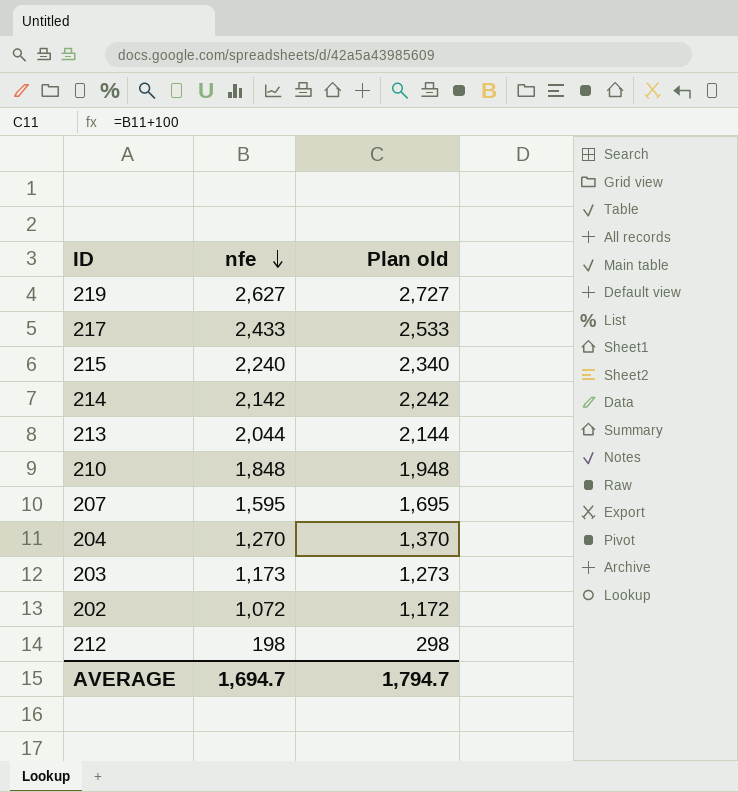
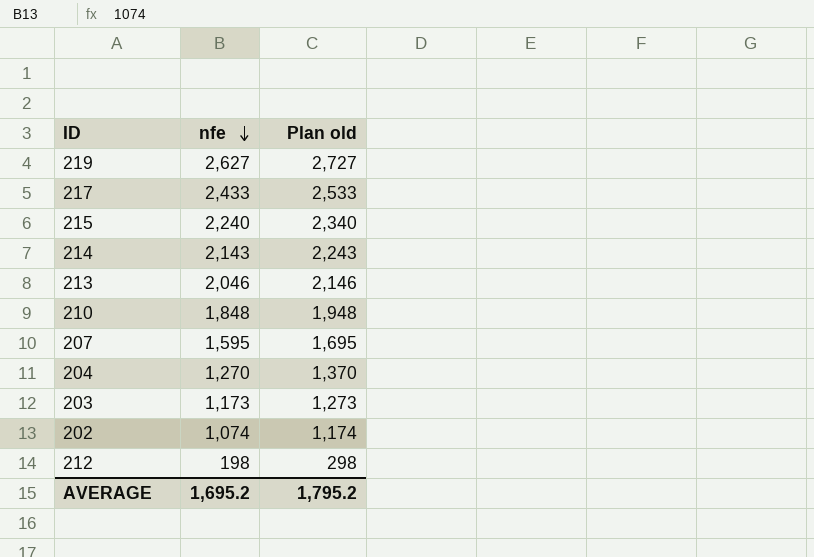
214 | nfe: 2,142 -> 2,143
214 | Plan old: 2,242 -> 2,243
213 | nfe: 2,044 -> 2,046
213 | Plan old: 2,144 -> 2,146
202 | nfe: 1,072 -> 1,074
202 | Plan old: 1,172 -> 1,174
AVERAGE | nfe: 1,694.7 -> 1,695.2
AVERAGE | Plan old: 1,794.7 -> 1,795.2

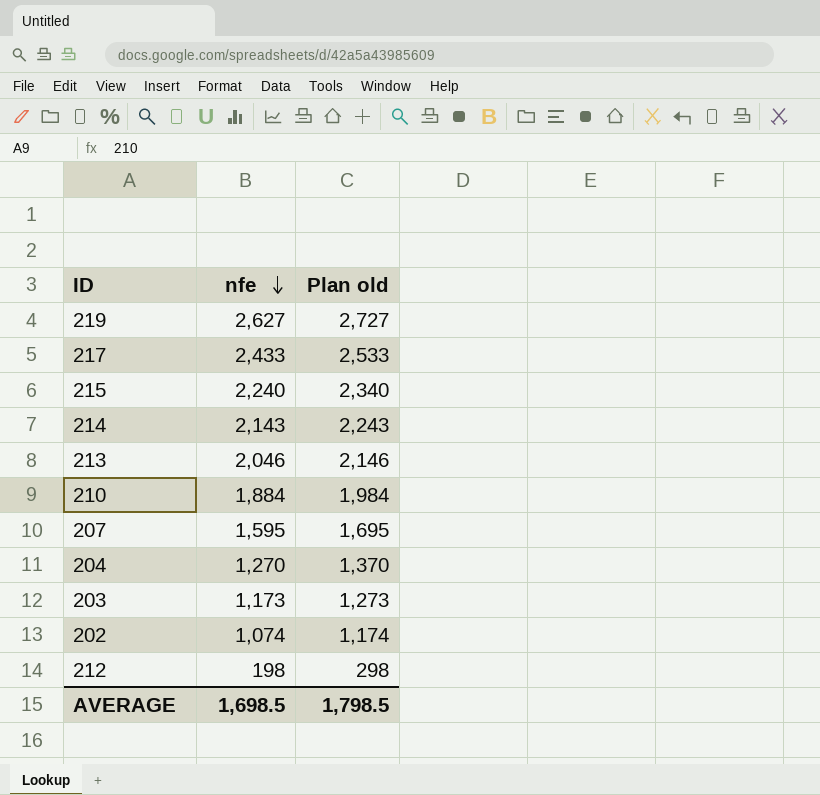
210 | nfe: 1,848 -> 1,884
210 | Plan old: 1,948 -> 1,984
AVERAGE | nfe: 1,695.2 -> 1,698.5
AVERAGE | Plan old: 1,795.2 -> 1,798.5

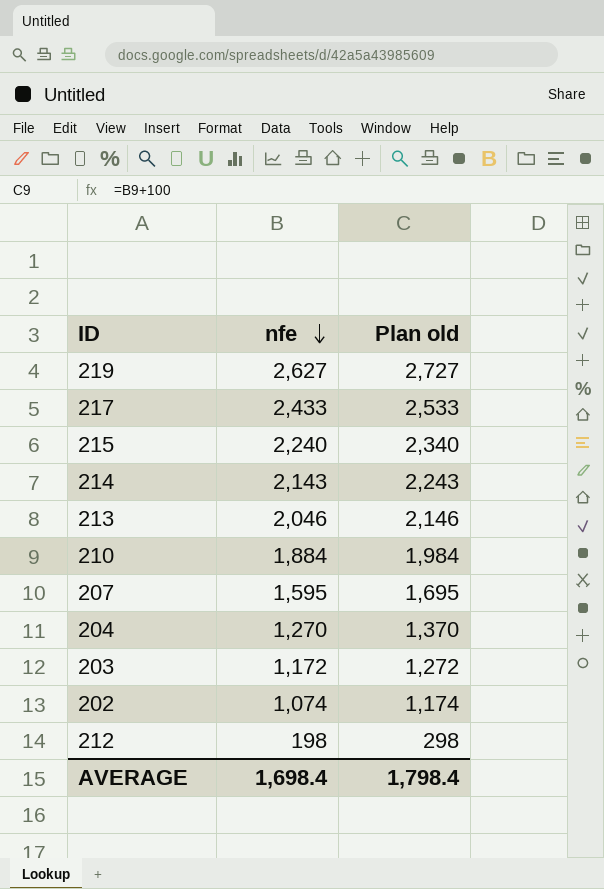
203 | nfe: 1,173 -> 1,172
203 | Plan old: 1,273 -> 1,272
AVERAGE | nfe: 1,698.5 -> 1,698.4
AVERAGE | Plan old: 1,798.5 -> 1,798.4

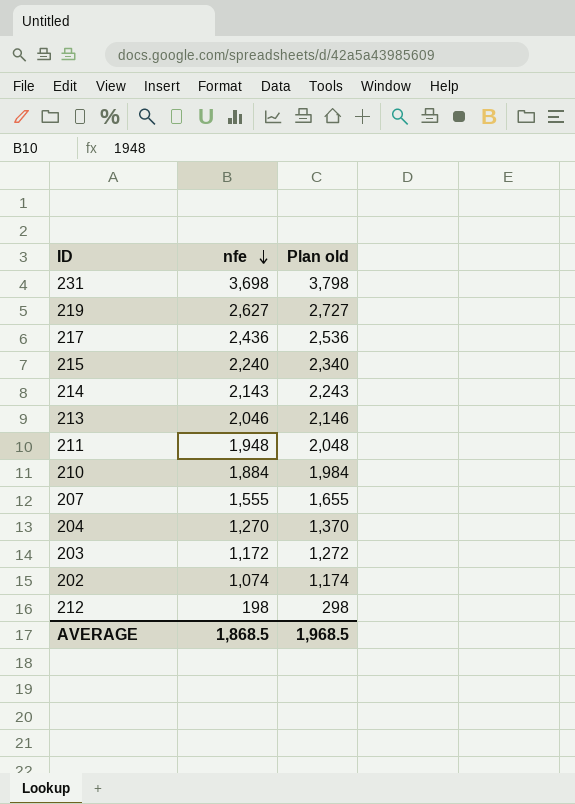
row 231: none -> 3,698 | 3,798
217 | nfe: 2,433 -> 2,436
217 | Plan old: 2,533 -> 2,536
row 211: none -> 1,948 | 2,048
207 | nfe: 1,595 -> 1,555
207 | Plan old: 1,695 -> 1,655
AVERAGE | nfe: 1,698.4 -> 1,868.5
AVERAGE | Plan old: 1,798.4 -> 1,968.5

